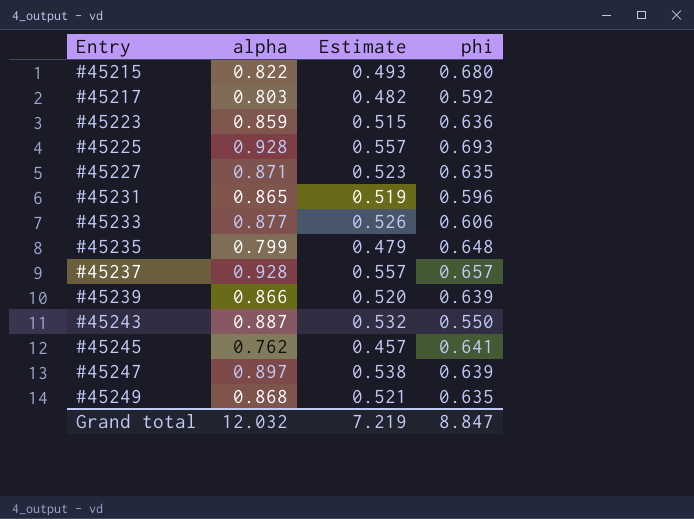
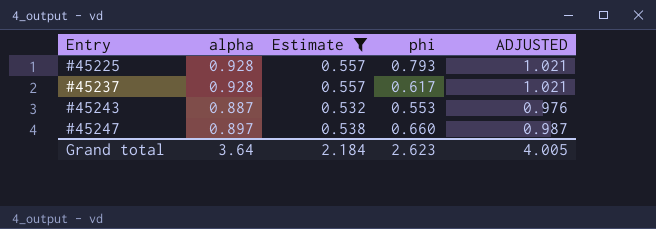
filter: none -> Estimate >= 0.532
column ADJUSTED | formula: none -> [alpha] * 1.1
#45225 | phi: 0.693 -> 0.793
#45237 | phi: 0.657 -> 0.617
#45243 | phi: 0.550 -> 0.553
#45247 | phi: 0.639 -> 0.660
Grand total | alpha: 12.032 -> 3.64
Grand total | Estimate: 7.219 -> 2.184
Grand total | phi: 8.847 -> 2.623

